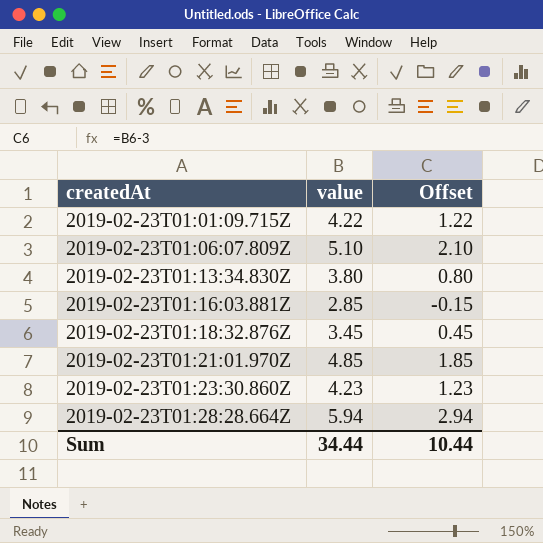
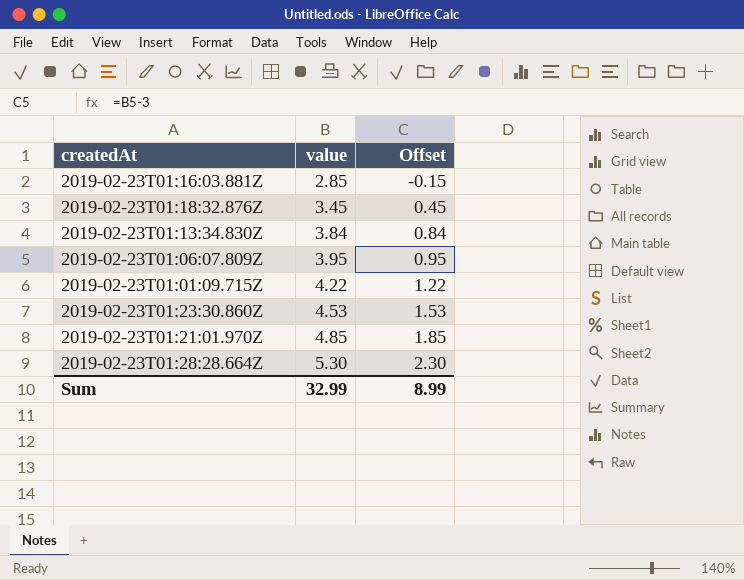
row order: createdAt ascending -> value ascending
2019-02-23T01:13:34.830Z | value: 3.80 -> 3.84
2019-02-23T01:13:34.830Z | Offset: 0.80 -> 0.84
2019-02-23T01:06:07.809Z | value: 5.10 -> 3.95
2019-02-23T01:06:07.809Z | Offset: 2.10 -> 0.95
2019-02-23T01:23:30.860Z | value: 4.23 -> 4.53
2019-02-23T01:23:30.860Z | Offset: 1.23 -> 1.53
2019-02-23T01:28:28.664Z | value: 5.94 -> 5.30
2019-02-23T01:28:28.664Z | Offset: 2.94 -> 2.30
Sum | value: 34.44 -> 32.99
Sum | Offset: 10.44 -> 8.99

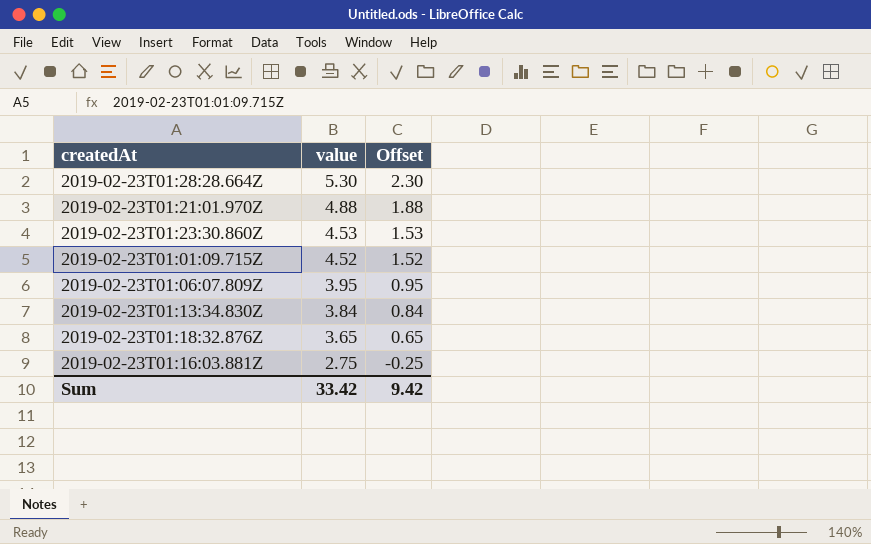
row order: value ascending -> value descending
2019-02-23T01:21:01.970Z | value: 4.85 -> 4.88
2019-02-23T01:21:01.970Z | Offset: 1.85 -> 1.88
2019-02-23T01:01:09.715Z | value: 4.22 -> 4.52
2019-02-23T01:01:09.715Z | Offset: 1.22 -> 1.52
2019-02-23T01:18:32.876Z | value: 3.45 -> 3.65
2019-02-23T01:18:32.876Z | Offset: 0.45 -> 0.65
2019-02-23T01:16:03.881Z | value: 2.85 -> 2.75
2019-02-23T01:16:03.881Z | Offset: -0.15 -> -0.25
Sum | value: 32.99 -> 33.42
Sum | Offset: 8.99 -> 9.42

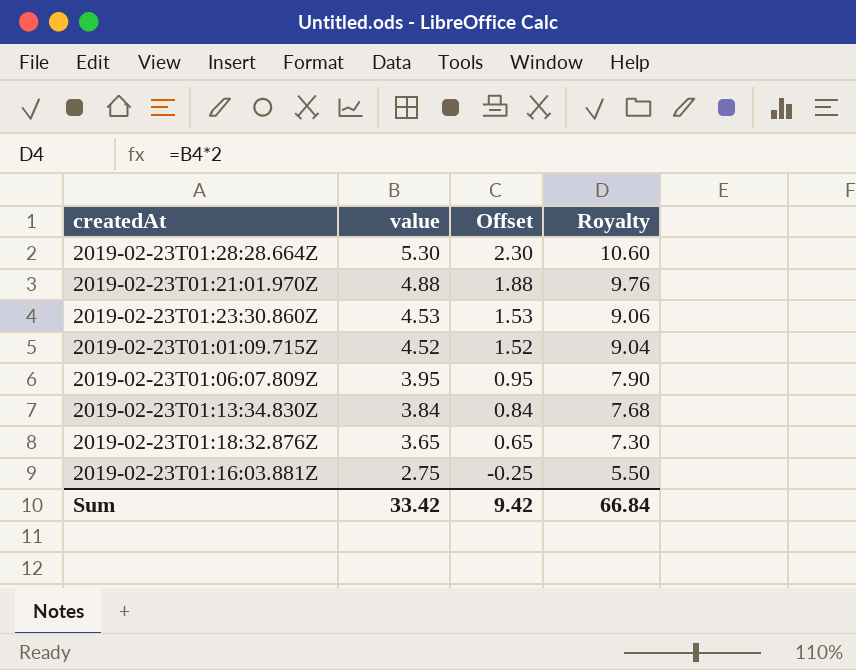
column Royalty | formula: none -> [value] * 2

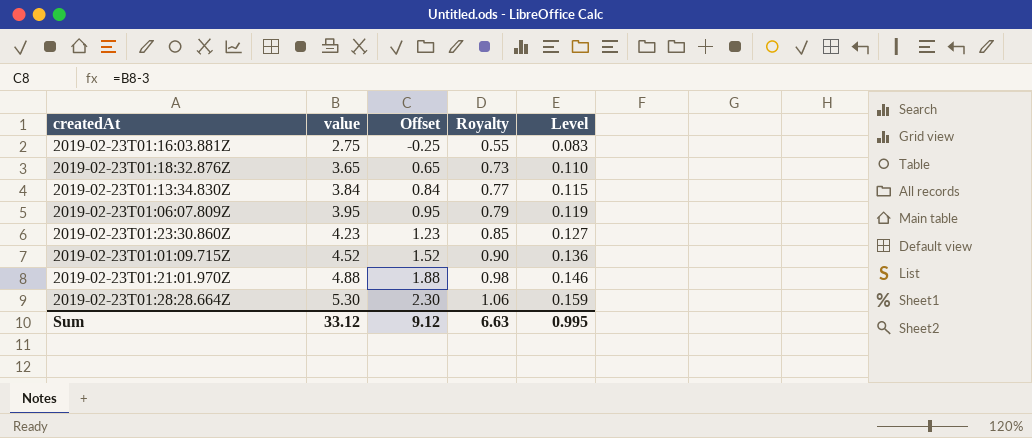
row order: value descending -> value ascending
column Royalty | formula: [value] * 2 -> [value] * 0.2
column Level | formula: none -> [value] * 0.03
2019-02-23T01:23:30.860Z | value: 4.53 -> 4.23
2019-02-23T01:23:30.860Z | Offset: 1.53 -> 1.23
Sum | value: 33.42 -> 33.12
Sum | Offset: 9.42 -> 9.12
Sum | Royalty: 66.84 -> 6.63

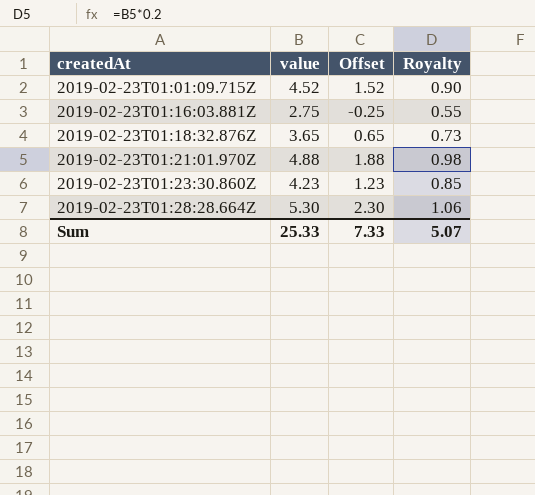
row order: value ascending -> createdAt ascending
column Level | formula: [value] * 0.03 -> none
row 2019-02-23T01:13:34.830Z: 3.84 | 0.84 | 0.77 | 0.115 -> none
row 2019-02-23T01:06:07.809Z: 3.95 | 0.95 | 0.79 | 0.119 -> none
Sum | value: 33.12 -> 25.33
Sum | Offset: 9.12 -> 7.33
Sum | Royalty: 6.63 -> 5.07

